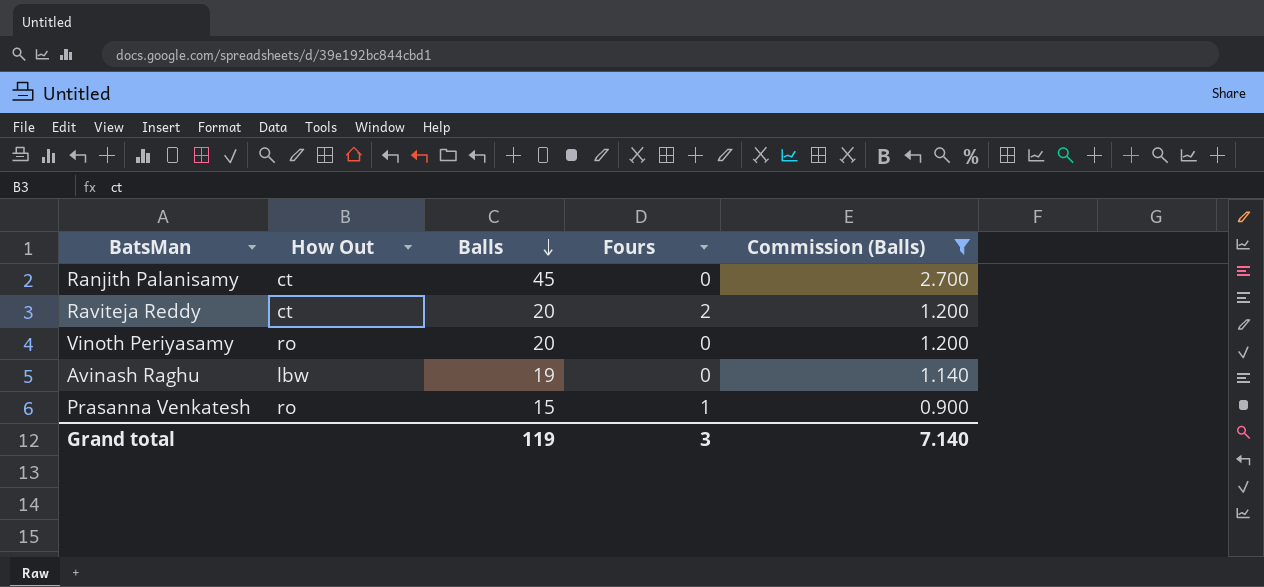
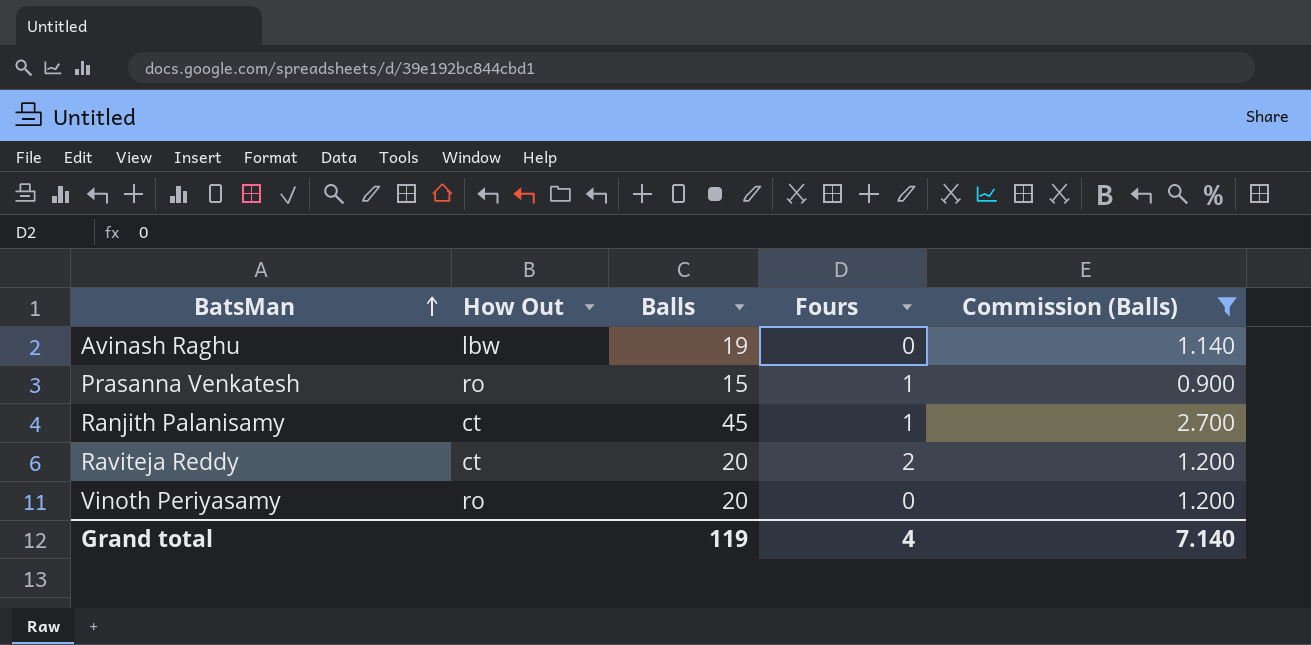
row order: Balls descending -> BatsMan ascending
Ranjith Palanisamy | Fours: 0 -> 1
Grand total | Fours: 3 -> 4

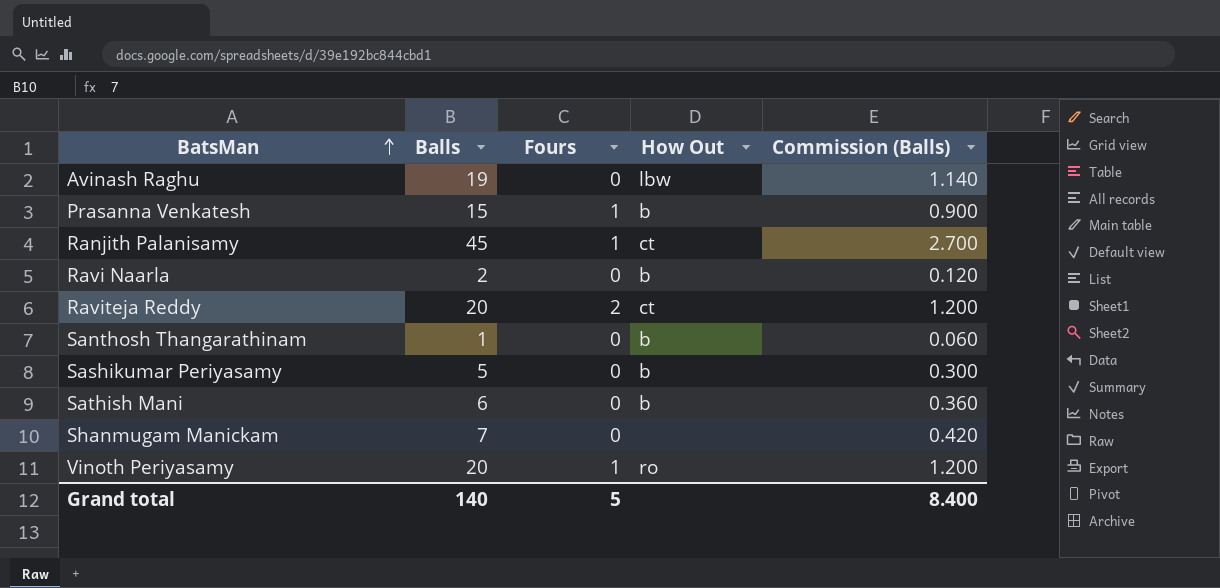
filter: Commission (Balls) >= 0.900 -> none
column How Out | position: 2 -> 4
Prasanna Venkatesh | How Out: ro -> b
Vinoth Periyasamy | Fours: 0 -> 1
Grand total | Balls: 119 -> 140
Grand total | Fours: 4 -> 5
Grand total | Commission (Balls): 7.140 -> 8.400

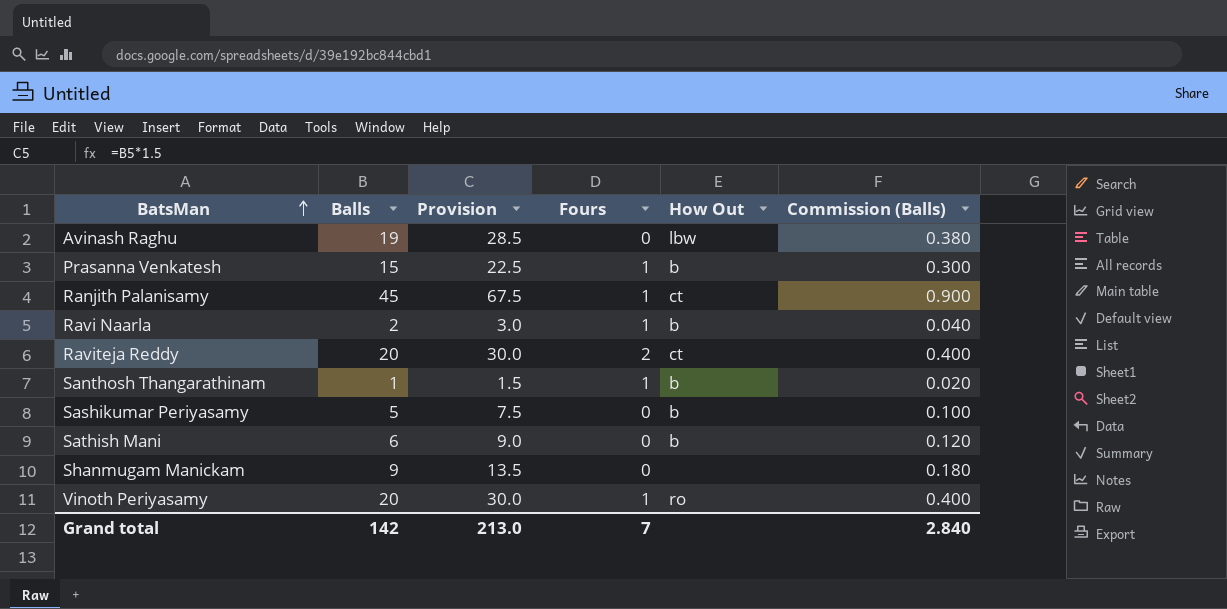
column Provision | formula: none -> [Balls] * 1.5
column Commission (Balls) | formula: [Balls] * 0.06 -> [Balls] * 0.02
Ravi Naarla | Fours: 0 -> 1
Santhosh Thangarathinam | Fours: 0 -> 1
Shanmugam Manickam | Balls: 7 -> 9
Grand total | Balls: 140 -> 142
Grand total | Fours: 5 -> 7
Grand total | Commission (Balls): 8.400 -> 2.840

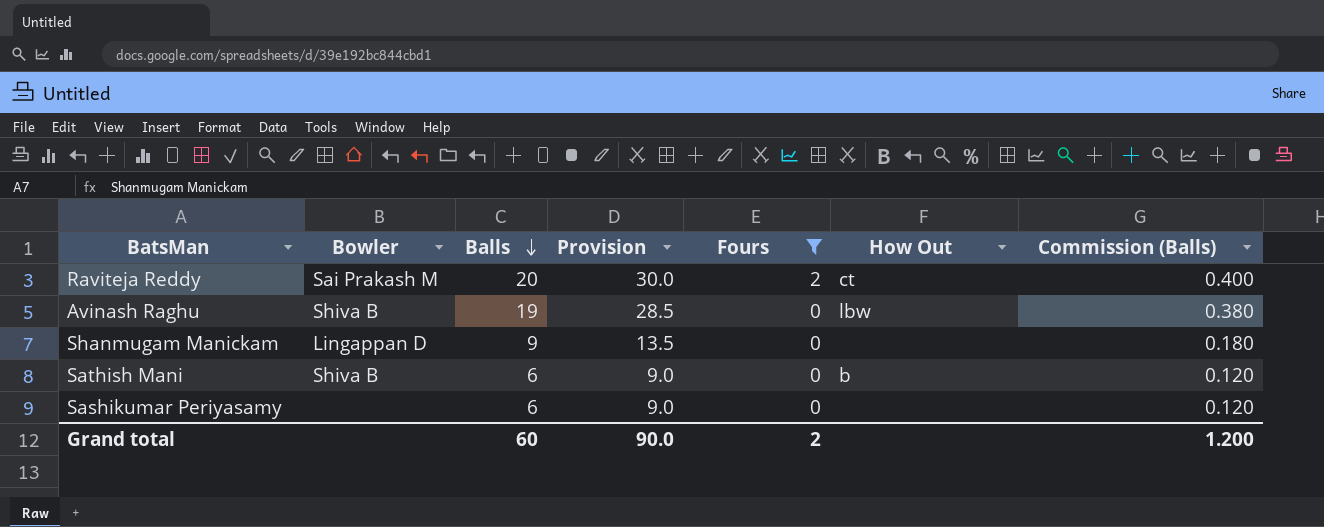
filter: none -> Fours != 1
row order: BatsMan ascending -> Balls descending
column Bowler | position: none -> 2
Sashikumar Periyasamy | Balls: 5 -> 6
Sashikumar Periyasamy | Provision: 7.5 -> 9.0
Sashikumar Periyasamy | How Out: b -> none
Sashikumar Periyasamy | Commission (Balls): 0.100 -> 0.120
Grand total | Balls: 142 -> 60
Grand total | Provision: 213.0 -> 90.0
Grand total | Fours: 7 -> 2
Grand total | Commission (Balls): 2.840 -> 1.200

